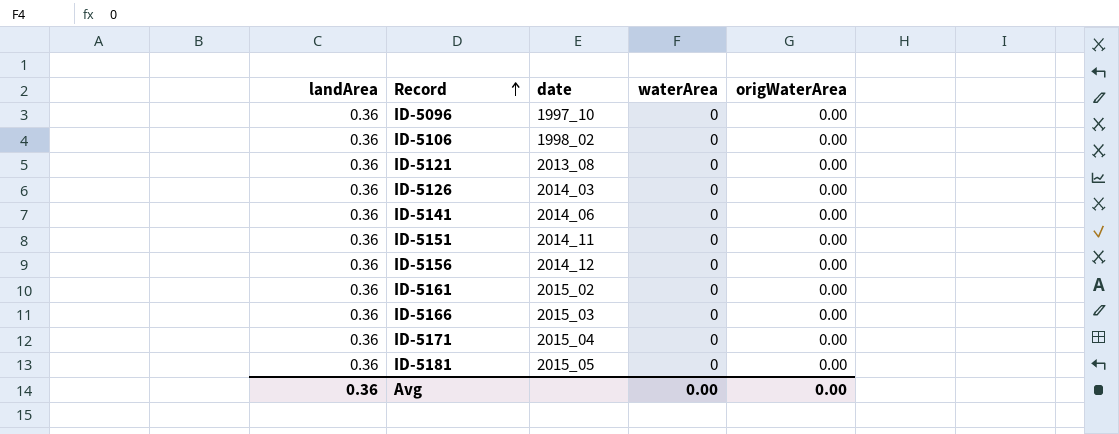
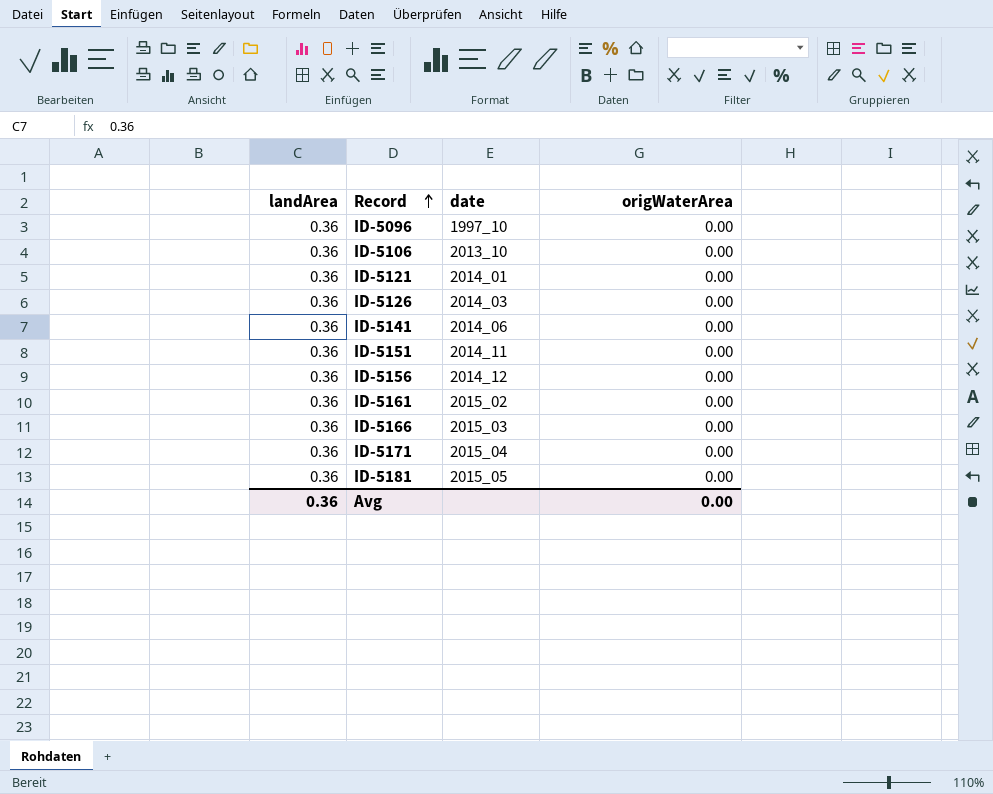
column waterArea | position: 4 -> none
ID-5106 | date: 1998_02 -> 2013_10
ID-5121 | date: 2013_08 -> 2014_01

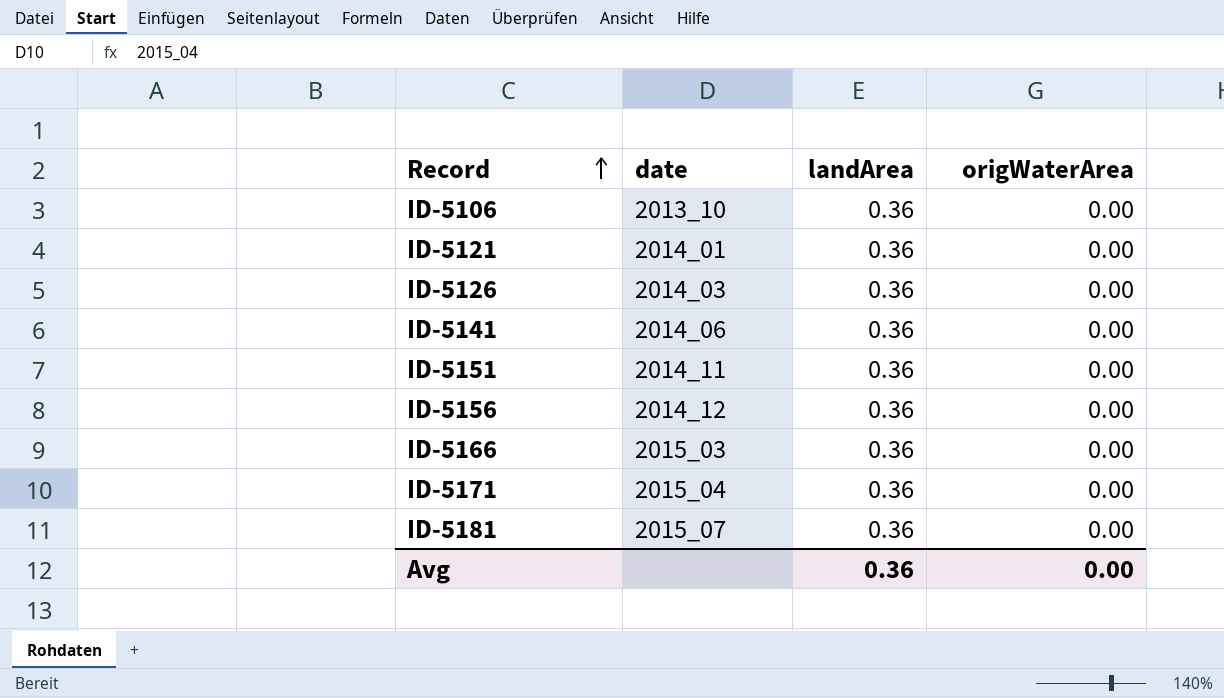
column landArea | position: 1 -> 3
row ID-5096: 0.36 | 1997_10 | 0.00 -> none
row ID-5161: 0.36 | 2015_02 | 0.00 -> none
ID-5181 | date: 2015_05 -> 2015_07

